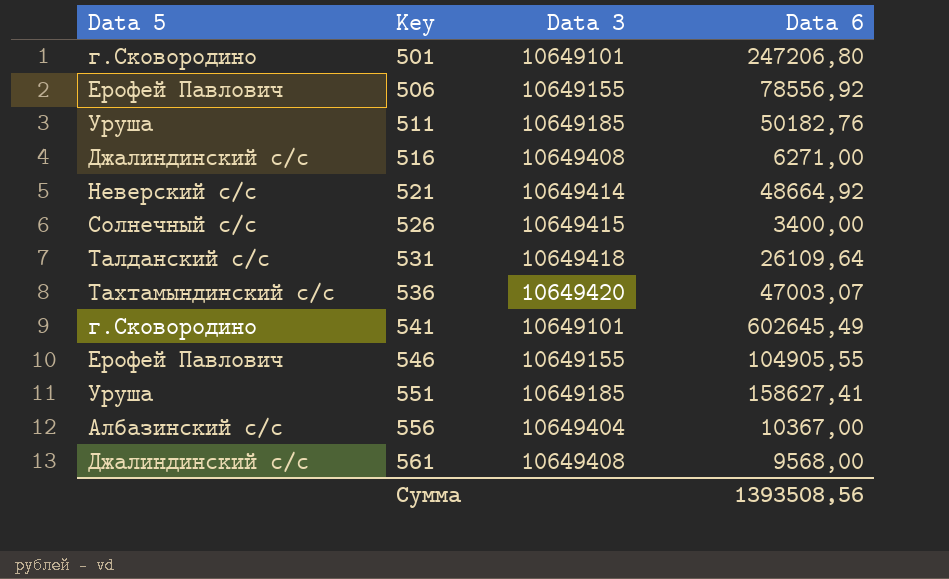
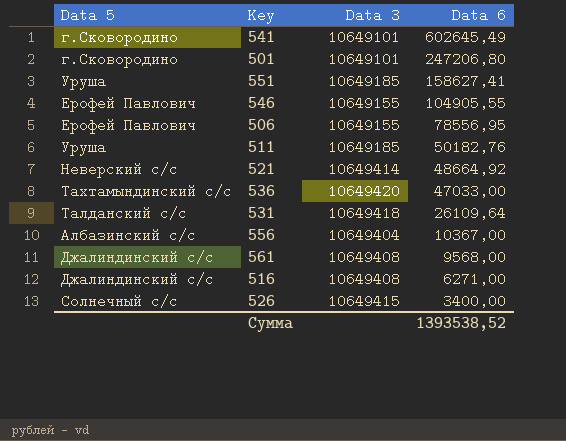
row order: Key ascending -> Data 6 descending
506 | Data 6: 78556,92 -> 78556,95
536 | Data 6: 47003,07 -> 47033,00
Сумма | Data 6: 1393508,56 -> 1393538,52

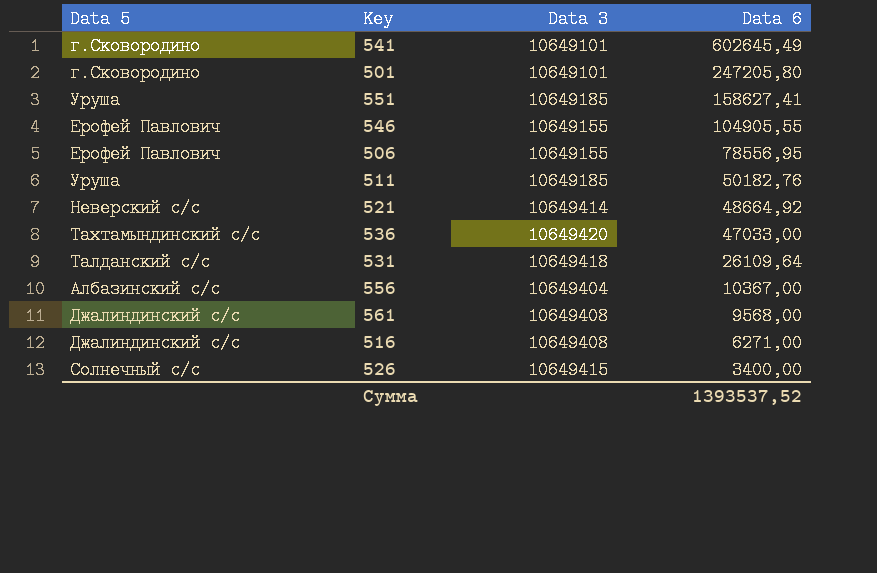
501 | Data 6: 247206,80 -> 247205,80
Сумма | Data 6: 1393538,52 -> 1393537,52

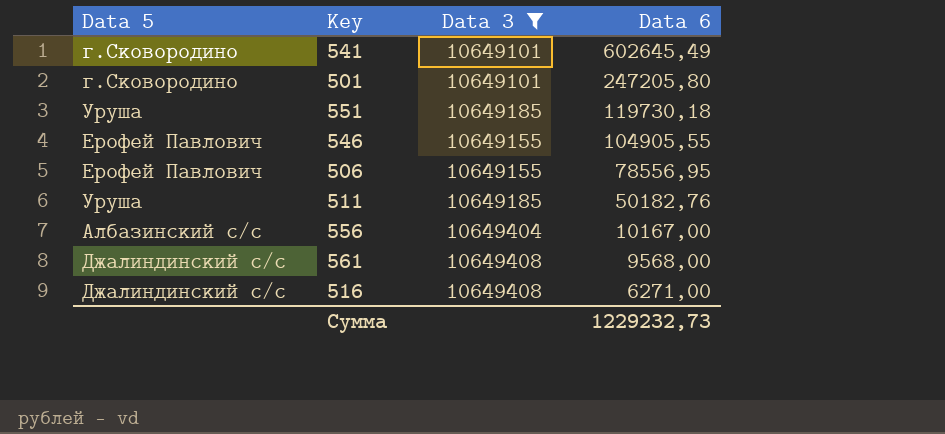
filter: none -> Data 3 <= 10649408
551 | Data 6: 158627,41 -> 119730,18
556 | Data 6: 10367,00 -> 10167,00
Сумма | Data 6: 1393537,52 -> 1229232,73

